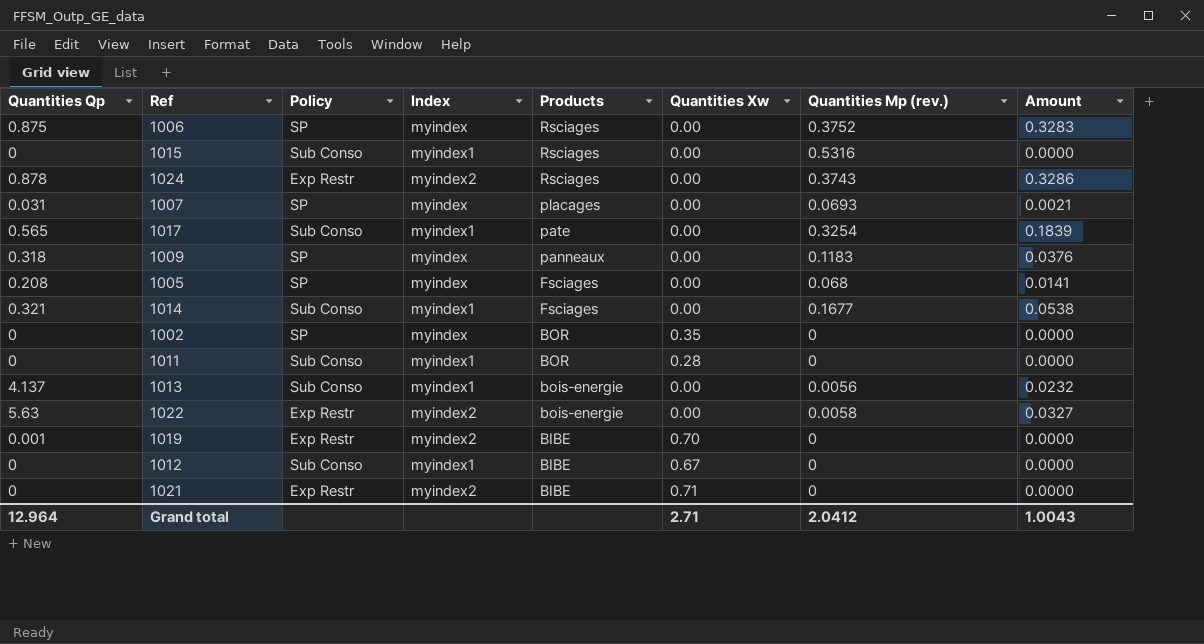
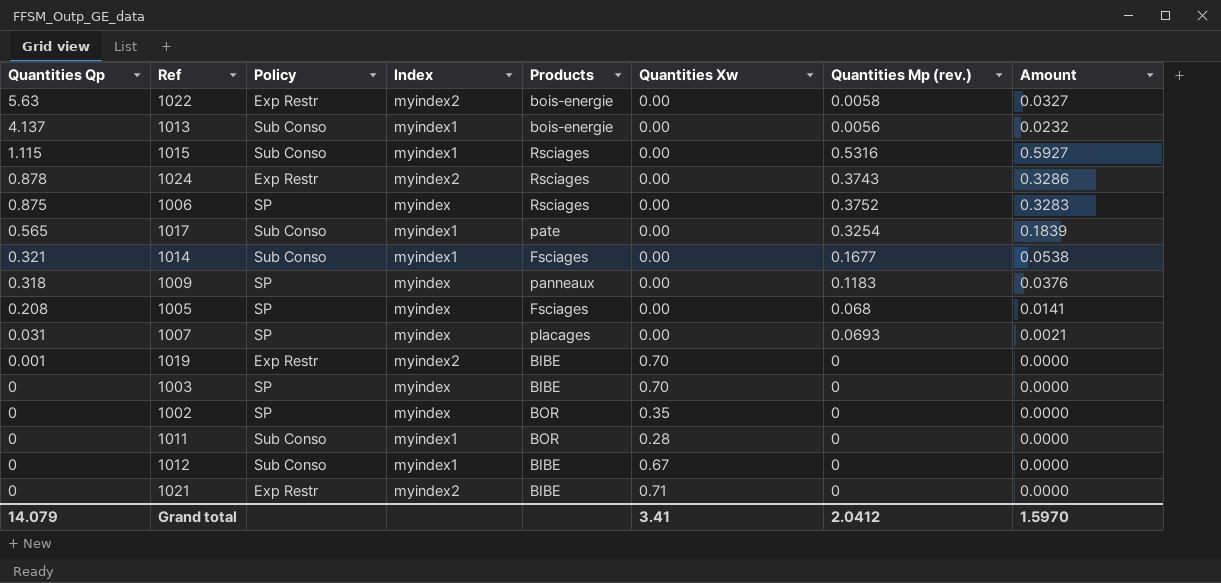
row order: Products descending -> Quantities Qp descending
1015 | Quantities Qp: 0 -> 1.115
1015 | Amount: 0.0000 -> 0.5927
row 1003: none -> 0 | SP | myindex | BIBE | 0.70 | 0 | 0.0000
Grand total | Quantities Qp: 12.964 -> 14.079
Grand total | Quantities Xw: 2.71 -> 3.41
Grand total | Amount: 1.0043 -> 1.5970

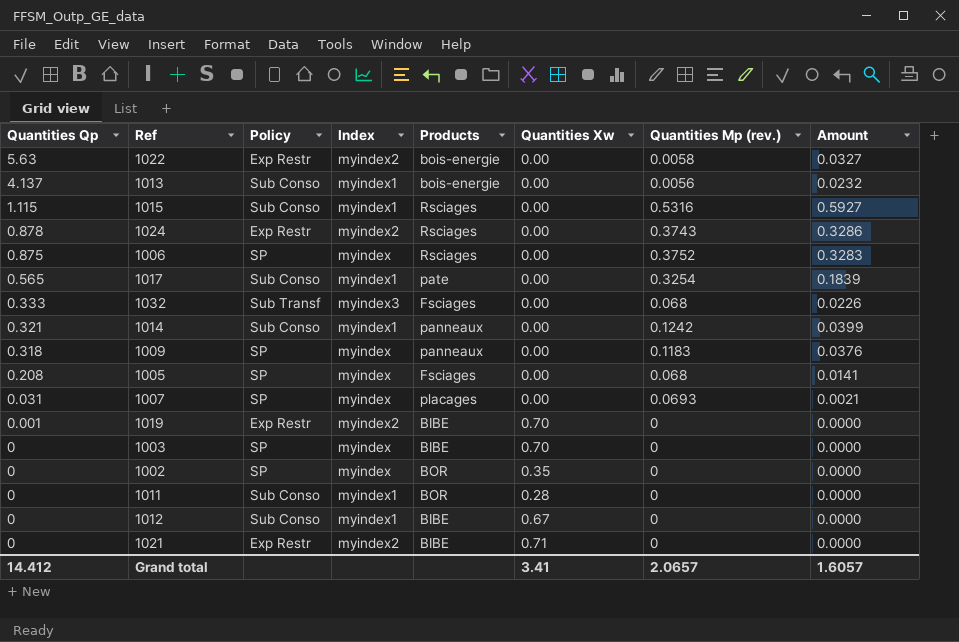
row 1032: none -> 0.333 | Sub Transf | myindex3 | Fsciages | 0.00 | 0.068 | 0.0226
1014 | Products: Fsciages -> panneaux
1014 | Quantities Mp (rev.): 0.1677 -> 0.1242
1014 | Amount: 0.0538 -> 0.0399
Grand total | Quantities Qp: 14.079 -> 14.412
Grand total | Quantities Mp (rev.): 2.0412 -> 2.0657
Grand total | Amount: 1.5970 -> 1.6057

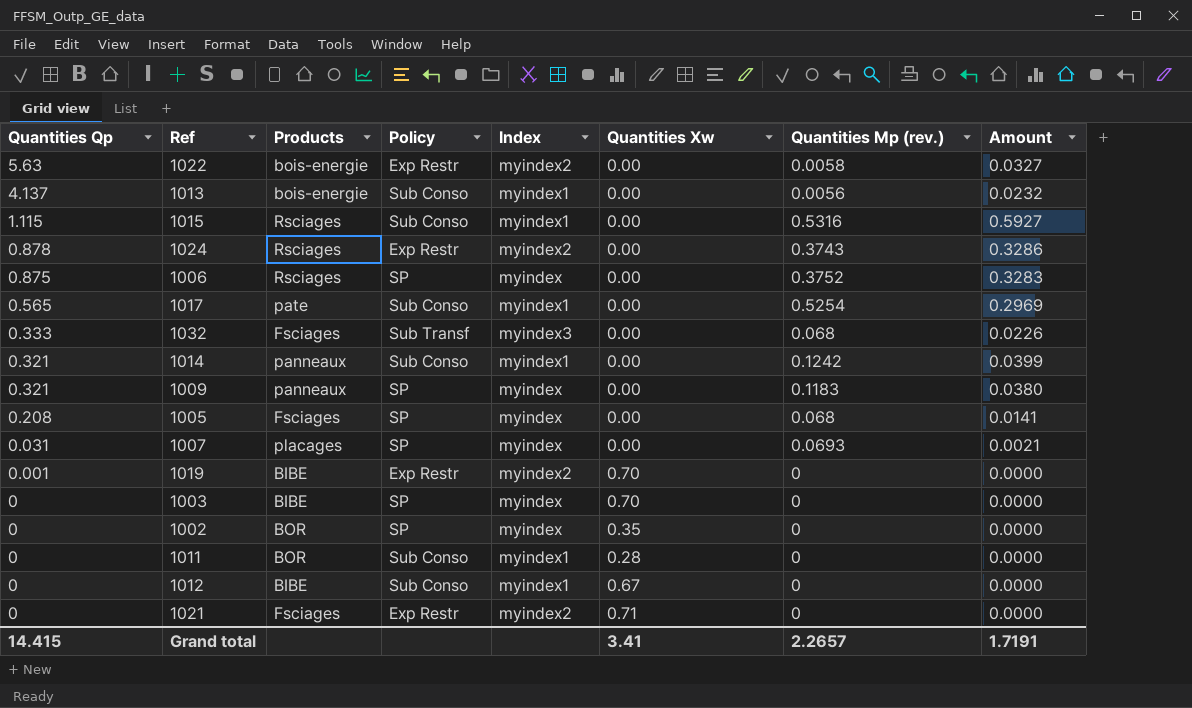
column Products | position: 5 -> 3
1017 | Quantities Mp (rev.): 0.3254 -> 0.5254
1017 | Amount: 0.1839 -> 0.2969
1009 | Quantities Qp: 0.318 -> 0.321
1009 | Amount: 0.0376 -> 0.0380
1021 | Products: BIBE -> Fsciages
Grand total | Quantities Qp: 14.412 -> 14.415
Grand total | Quantities Mp (rev.): 2.0657 -> 2.2657
Grand total | Amount: 1.6057 -> 1.7191

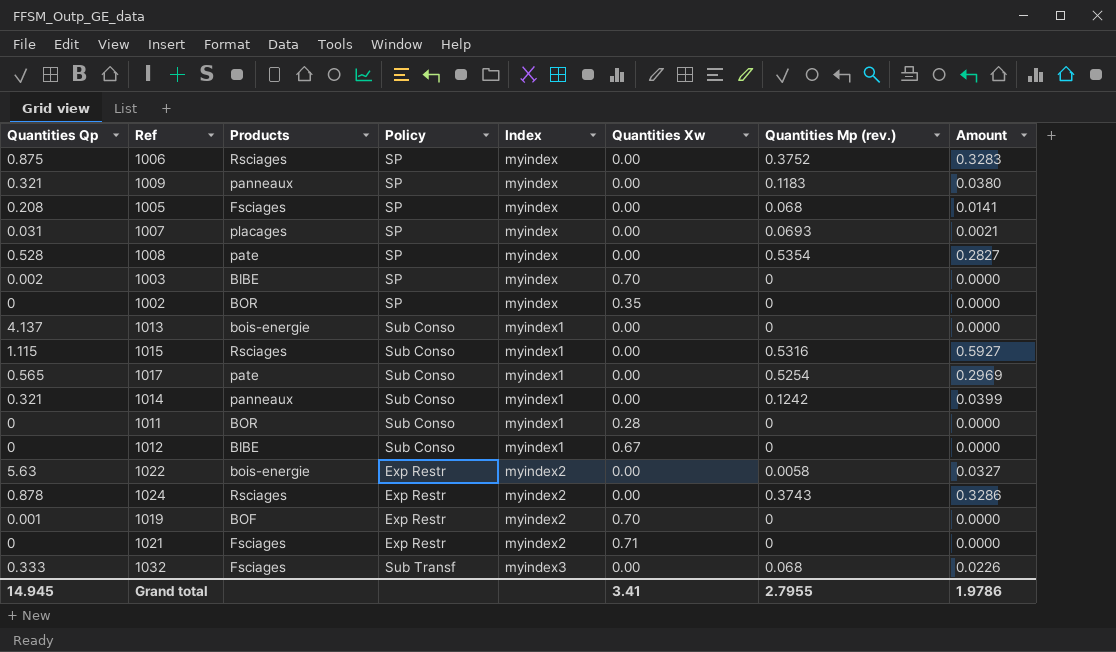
row order: Quantities Qp descending -> Index ascending
row 1008: none -> 0.528 | pate | SP | myindex | 0.00 | 0.5354 | 0.2827
1003 | Quantities Qp: 0 -> 0.002
1013 | Quantities Mp (rev.): 0.0056 -> 0
1013 | Amount: 0.0232 -> 0.0000
1019 | Products: BIBE -> BOF
Grand total | Quantities Qp: 14.415 -> 14.945
Grand total | Quantities Mp (rev.): 2.2657 -> 2.7955
Grand total | Amount: 1.7191 -> 1.9786

